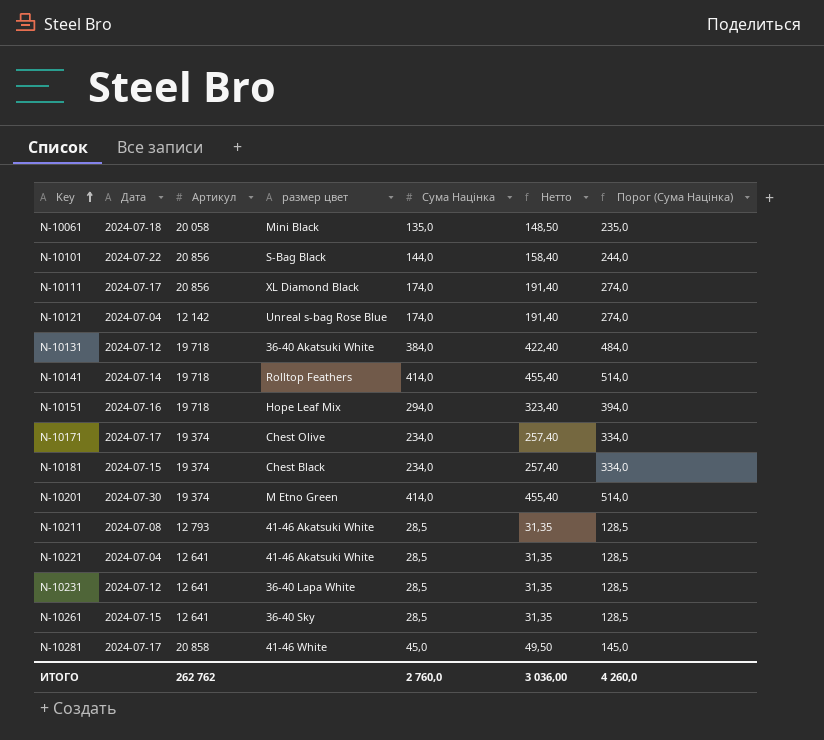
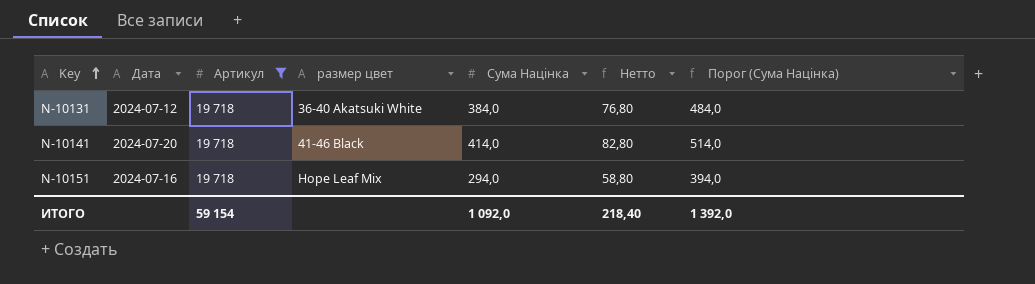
filter: none -> Артикул = 19 718
column Нетто | formula: [Сума Націнка] * 1,1 -> [Сума Націнка] * 0,2
N-10141 | Дата: 2024-07-14 -> 2024-07-20
N-10141 | размер цвет: Rolltop Feathers -> 41-46 Black
ИТОГО | Артикул: 262 762 -> 59 154
ИТОГО | Сума Націнка: 2 760,0 -> 1 092,0
ИТОГО | Нетто: 3 036,00 -> 218,40
ИТОГО | Порог (Сума Націнка): 4 260,0 -> 1 392,0

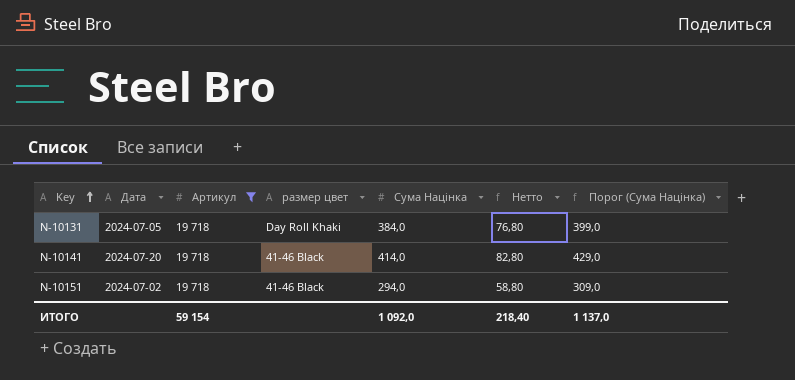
column Порог (Сума Націнка) | formula: [Сума Націнка] + 100 -> [Сума Націнка] + 15
N-10131 | Дата: 2024-07-12 -> 2024-07-05
N-10131 | размер цвет: 36-40 Akatsuki White -> Day Roll Khaki
N-10151 | Дата: 2024-07-16 -> 2024-07-02
N-10151 | размер цвет: Hope Leaf Mix -> 41-46 Black
ИТОГО | Порог (Сума Націнка): 1 392,0 -> 1 137,0

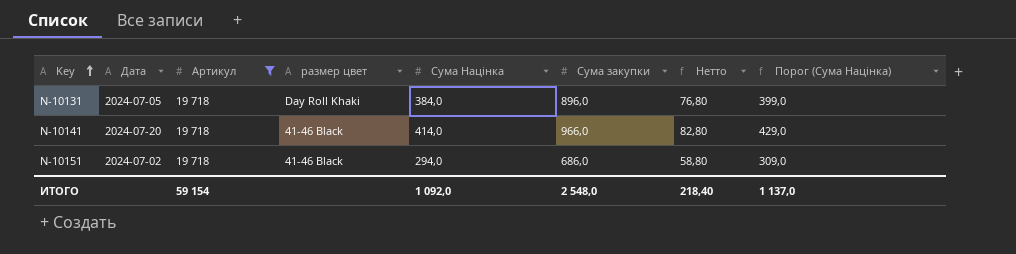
column Сума закупки | position: none -> 6

